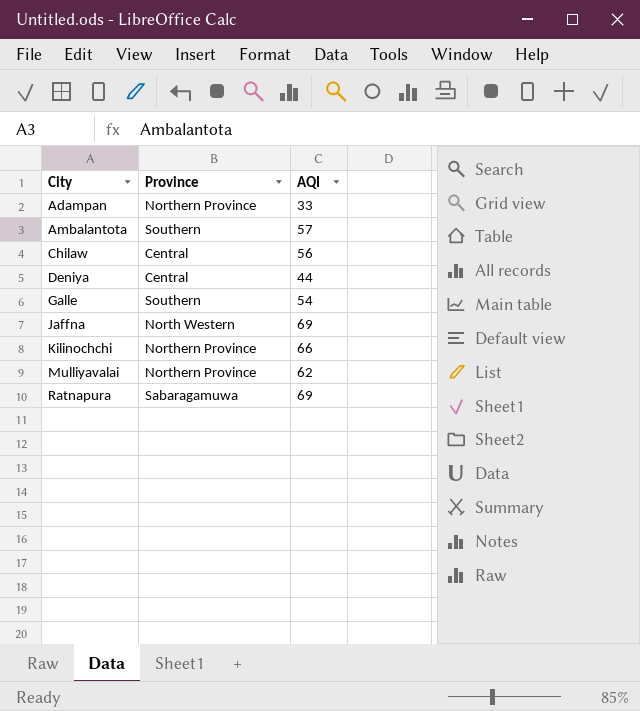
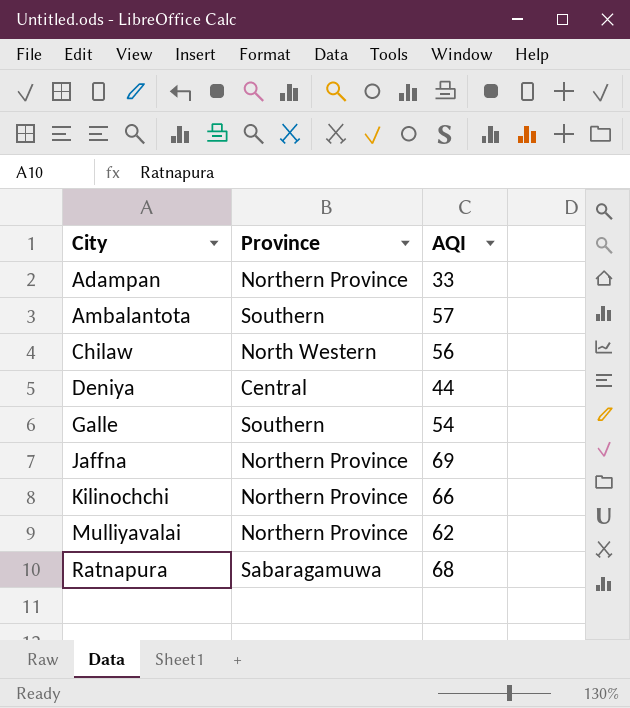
Chilaw | Province: Central -> North Western
Jaffna | Province: North Western -> Northern Province
Ratnapura | AQI: 69 -> 68

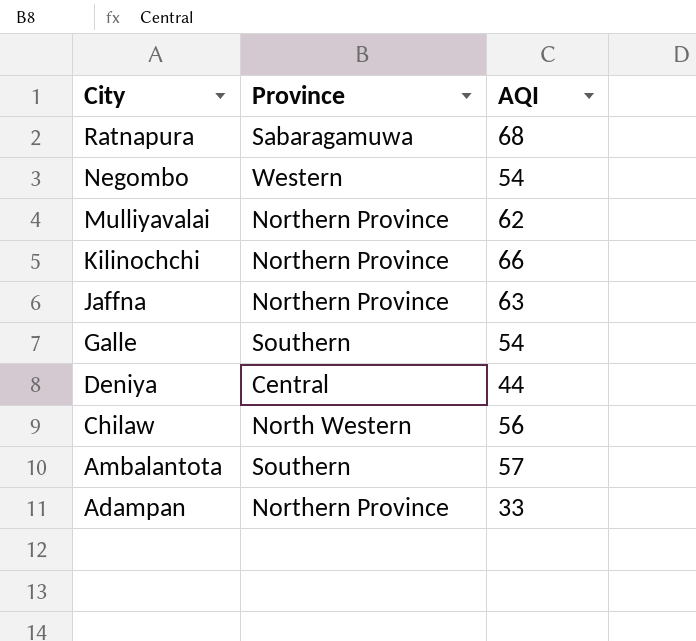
row order: City ascending -> City descending
row Negombo: none -> Western | 54
Jaffna | AQI: 69 -> 63

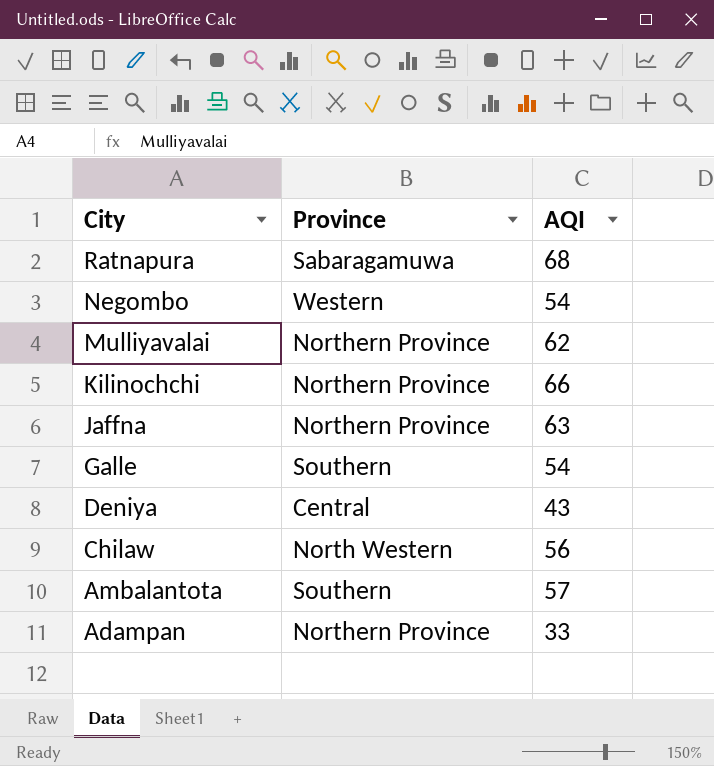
Deniya | AQI: 44 -> 43

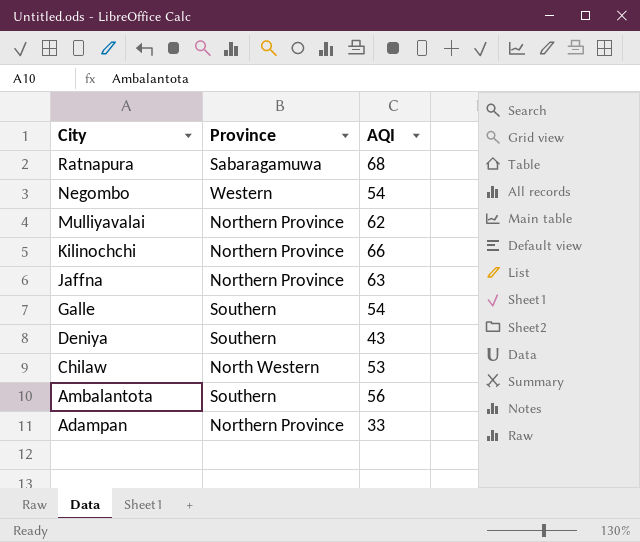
Deniya | Province: Central -> Southern
Chilaw | AQI: 56 -> 53
Ambalantota | AQI: 57 -> 56

